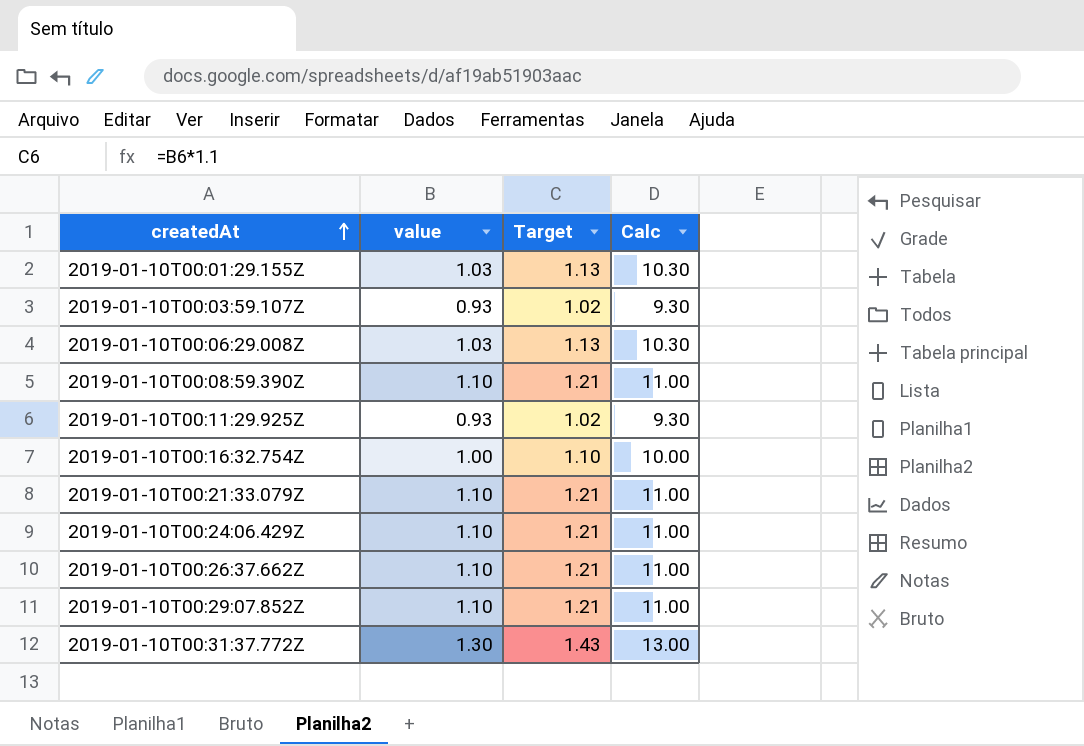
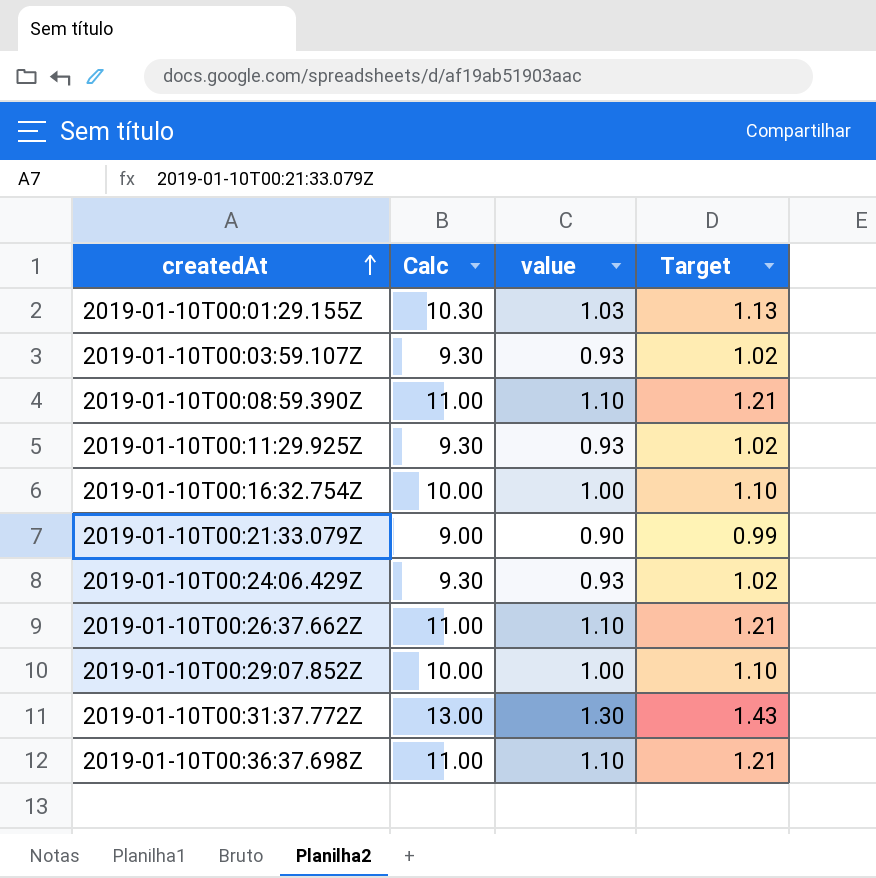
column Calc | position: 4 -> 2
row 2019-01-10T00:06:29.008Z: 1.03 | 1.13 | 10.30 -> none
2019-01-10T00:21:33.079Z | Calc: 11.00 -> 9.00
2019-01-10T00:21:33.079Z | value: 1.10 -> 0.90
2019-01-10T00:21:33.079Z | Target: 1.21 -> 0.99
2019-01-10T00:24:06.429Z | Calc: 11.00 -> 9.30
2019-01-10T00:24:06.429Z | value: 1.10 -> 0.93
2019-01-10T00:24:06.429Z | Target: 1.21 -> 1.02
2019-01-10T00:29:07.852Z | Calc: 11.00 -> 10.00
2019-01-10T00:29:07.852Z | value: 1.10 -> 1.00
2019-01-10T00:29:07.852Z | Target: 1.21 -> 1.10
row 2019-01-10T00:36:37.698Z: none -> 11.00 | 1.10 | 1.21

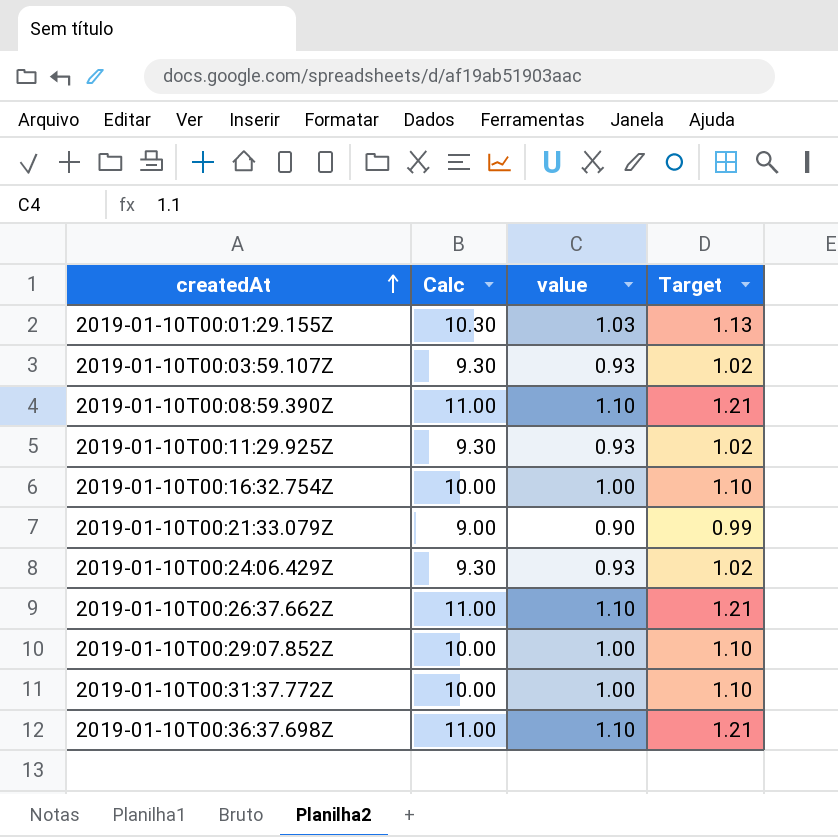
2019-01-10T00:31:37.772Z | Calc: 13.00 -> 10.00
2019-01-10T00:31:37.772Z | value: 1.30 -> 1.00
2019-01-10T00:31:37.772Z | Target: 1.43 -> 1.10

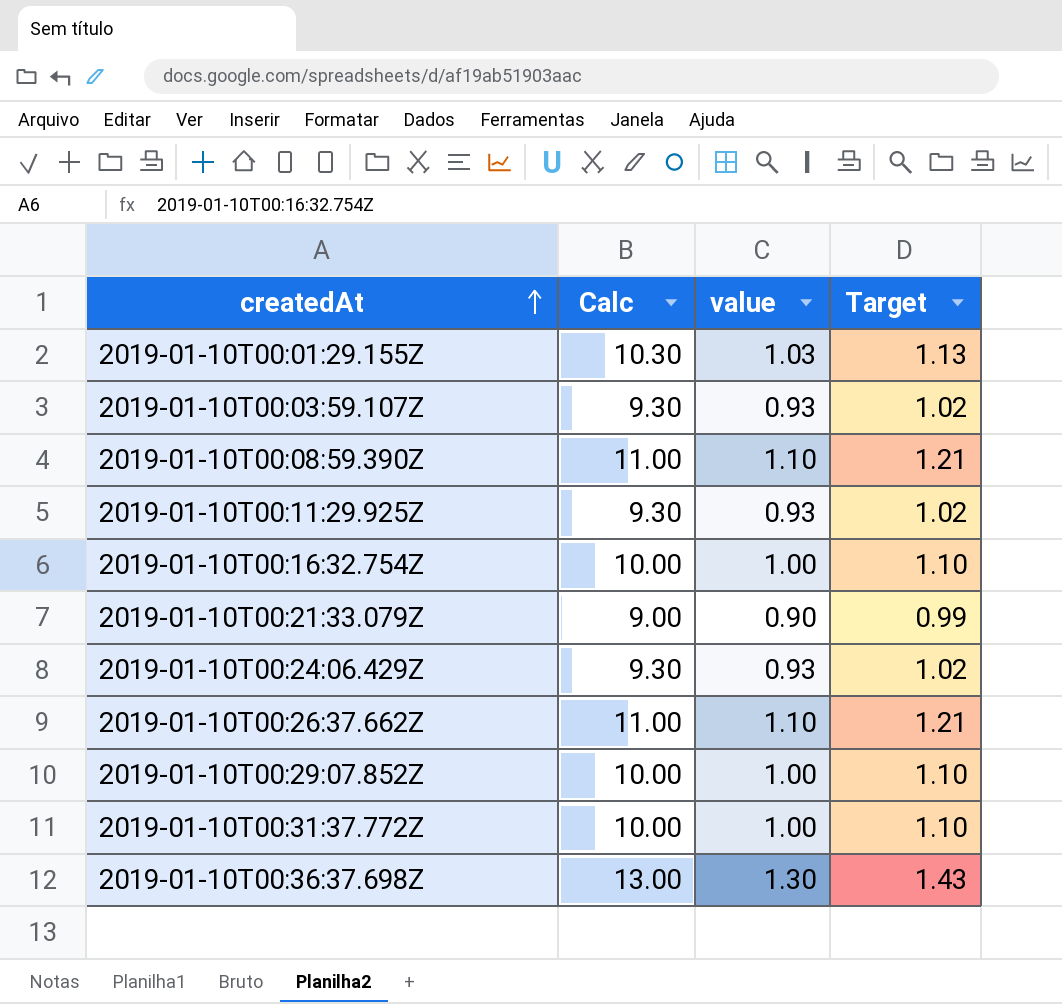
2019-01-10T00:36:37.698Z | Calc: 11.00 -> 13.00
2019-01-10T00:36:37.698Z | value: 1.10 -> 1.30
2019-01-10T00:36:37.698Z | Target: 1.21 -> 1.43

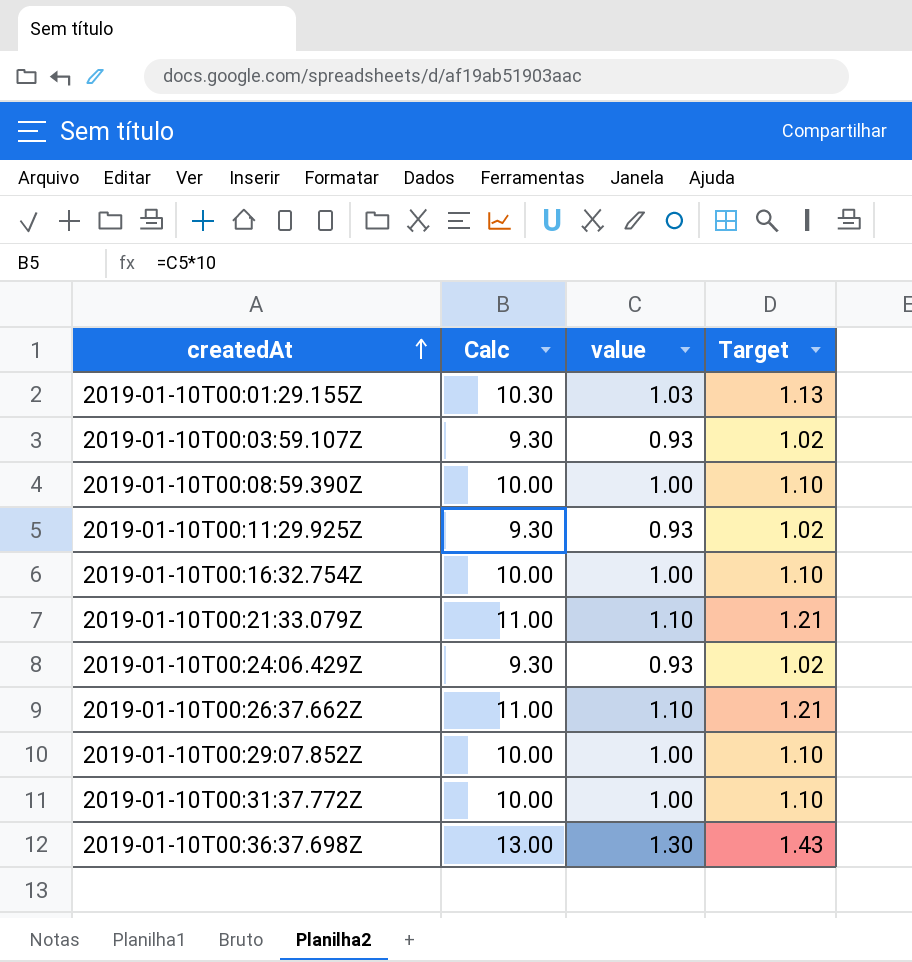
2019-01-10T00:08:59.390Z | Calc: 11.00 -> 10.00
2019-01-10T00:08:59.390Z | value: 1.10 -> 1.00
2019-01-10T00:08:59.390Z | Target: 1.21 -> 1.10
2019-01-10T00:21:33.079Z | Calc: 9.00 -> 11.00
2019-01-10T00:21:33.079Z | value: 0.90 -> 1.10
2019-01-10T00:21:33.079Z | Target: 0.99 -> 1.21

